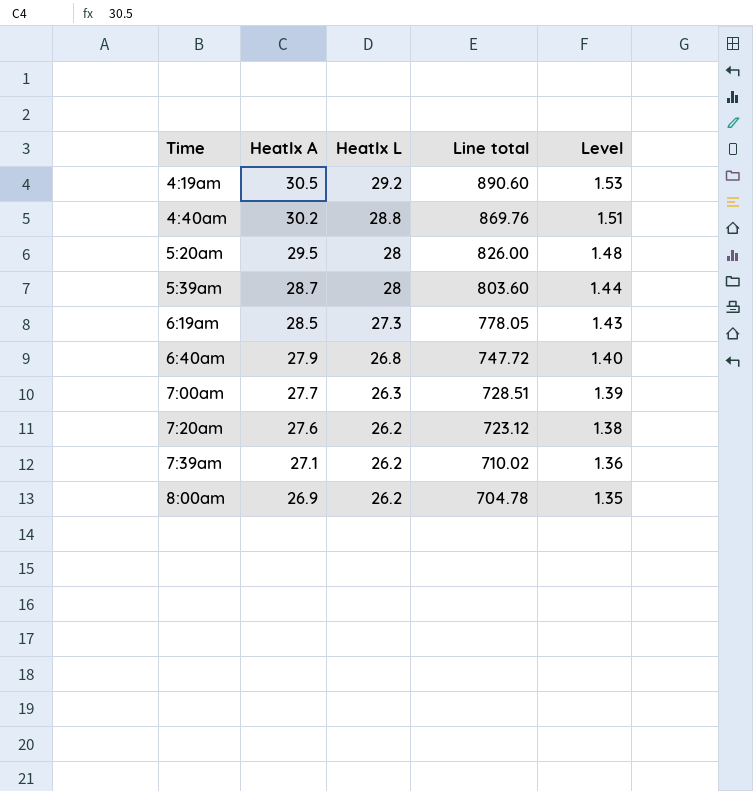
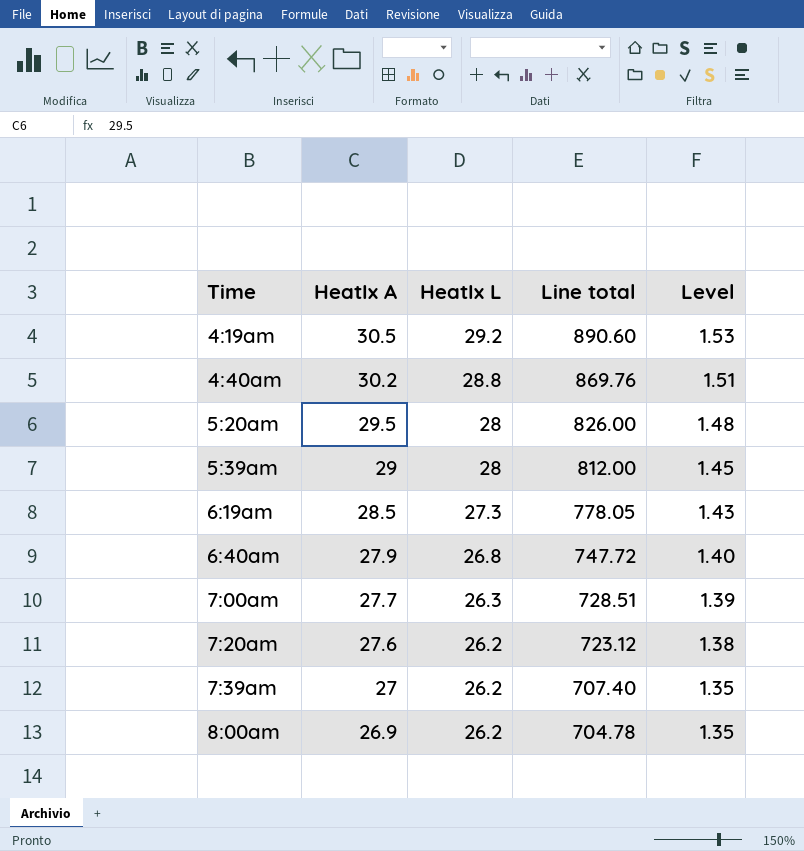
5:39am | HeatIx A: 28.7 -> 29
5:39am | Line total: 803.60 -> 812.00
5:39am | Level: 1.44 -> 1.45
7:39am | HeatIx A: 27.1 -> 27
7:39am | Line total: 710.02 -> 707.40
7:39am | Level: 1.36 -> 1.35

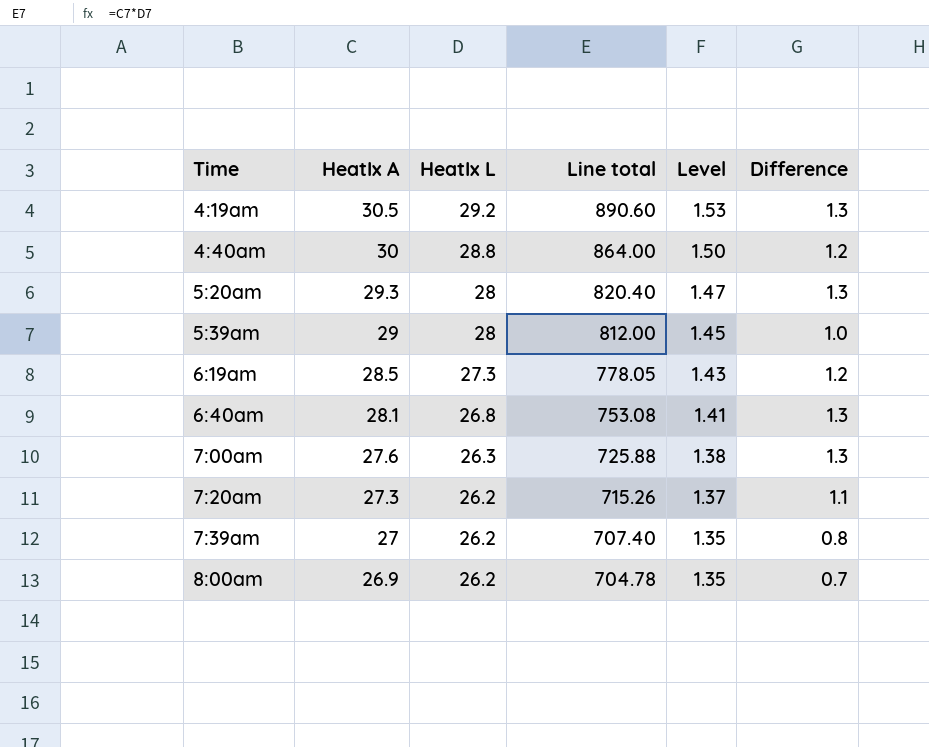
column Difference | formula: none -> [HeatIx A] - [HeatIx L]
4:40am | HeatIx A: 30.2 -> 30
4:40am | Line total: 869.76 -> 864.00
4:40am | Level: 1.51 -> 1.50
5:20am | HeatIx A: 29.5 -> 29.3
5:20am | Line total: 826.00 -> 820.40
5:20am | Level: 1.48 -> 1.47
6:40am | HeatIx A: 27.9 -> 28.1
6:40am | Line total: 747.72 -> 753.08
6:40am | Level: 1.40 -> 1.41
7:00am | HeatIx A: 27.7 -> 27.6
7:00am | Line total: 728.51 -> 725.88
7:00am | Level: 1.39 -> 1.38
7:20am | HeatIx A: 27.6 -> 27.3
7:20am | Line total: 723.12 -> 715.26
7:20am | Level: 1.38 -> 1.37

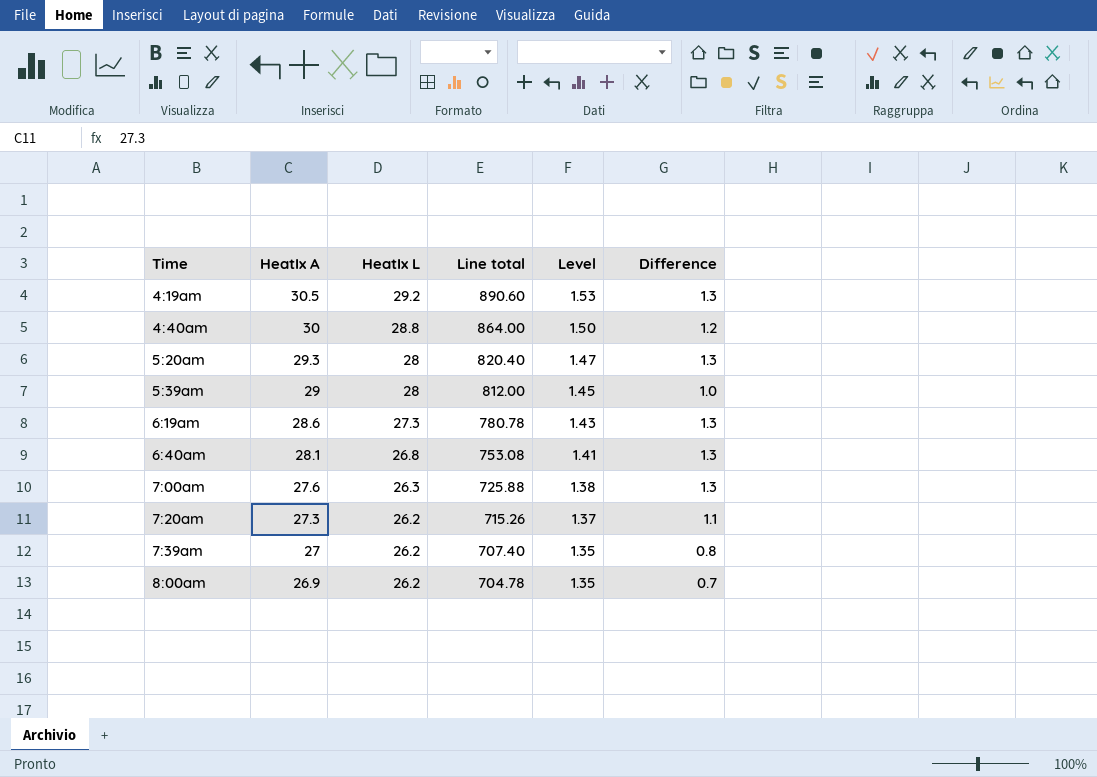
6:19am | HeatIx A: 28.5 -> 28.6
6:19am | Line total: 778.05 -> 780.78
6:19am | Difference: 1.2 -> 1.3

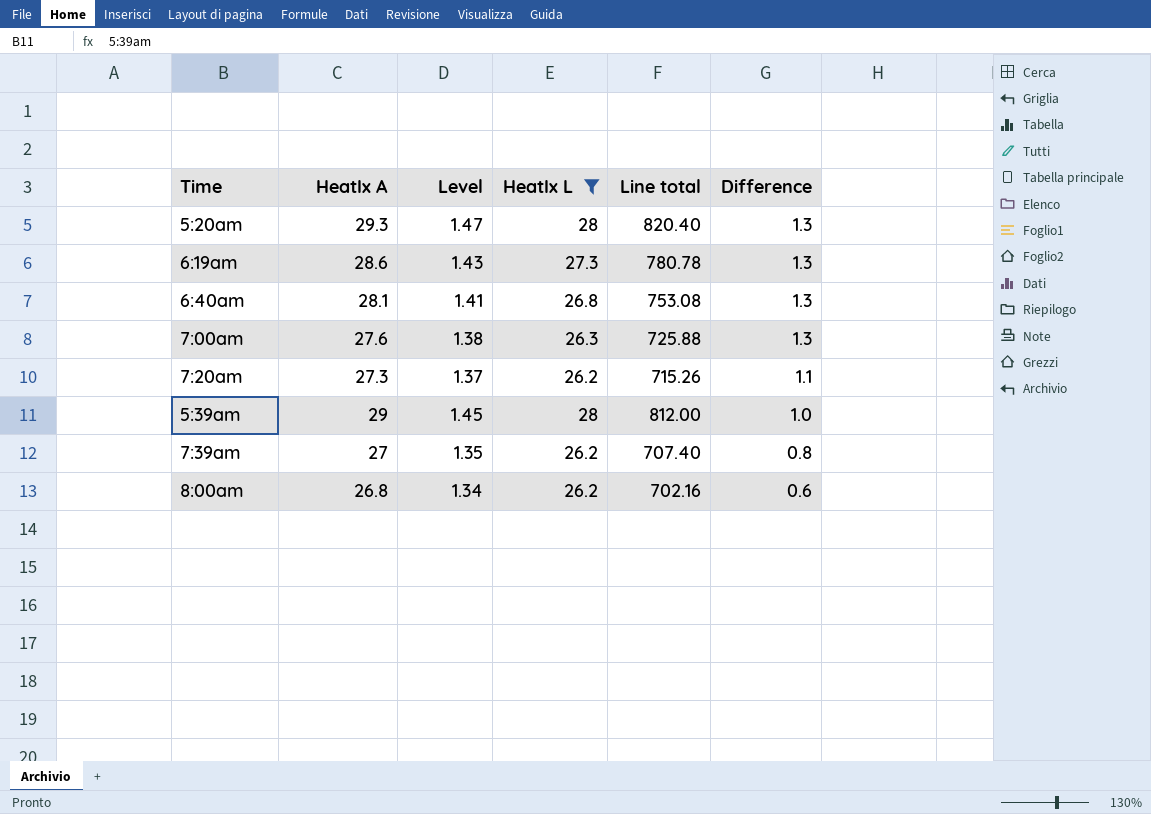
filter: none -> HeatIx L <= 28
row order: Time ascending -> Difference descending
column Level | position: 5 -> 3
8:00am | HeatIx A: 26.9 -> 26.8
8:00am | Level: 1.35 -> 1.34
8:00am | Line total: 704.78 -> 702.16
8:00am | Difference: 0.7 -> 0.6

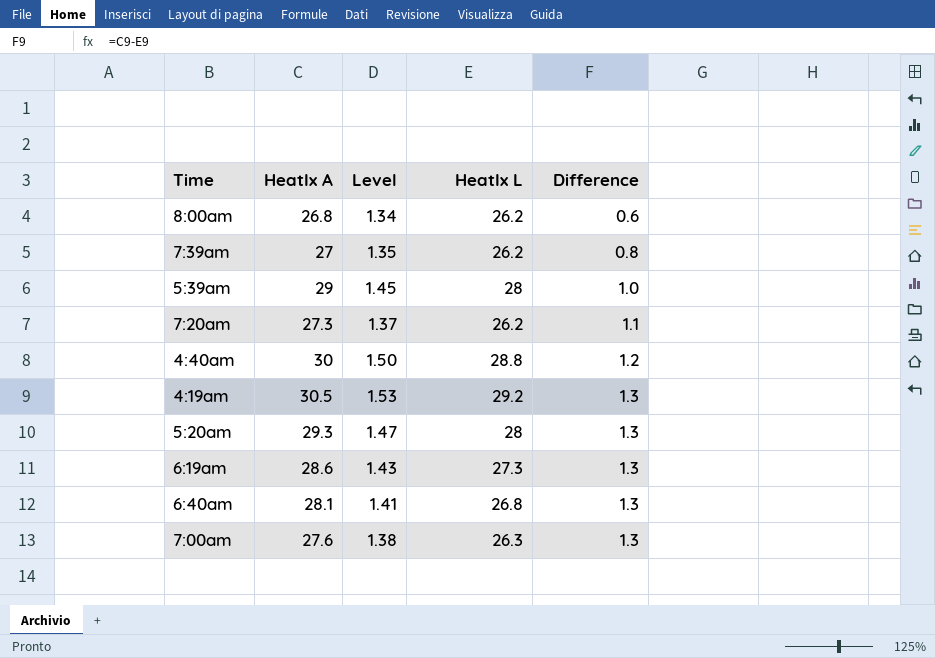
filter: HeatIx L <= 28 -> none
row order: Difference descending -> Difference ascending
column Line total | formula: [HeatIx A] * [HeatIx L] -> none

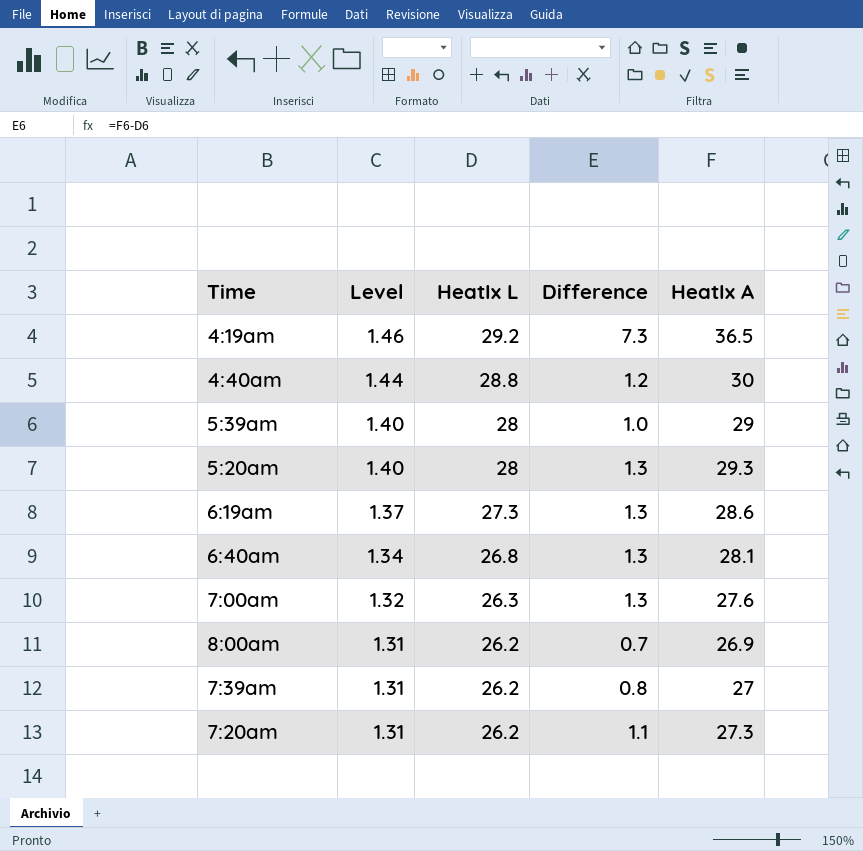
row order: Difference ascending -> Level descending
column Level | formula: [HeatIx A] * 0.05 -> [HeatIx L] * 0.05
column HeatIx A | position: 2 -> 5
4:19am | Difference: 1.3 -> 7.3
4:19am | HeatIx A: 30.5 -> 36.5
8:00am | Difference: 0.6 -> 0.7
8:00am | HeatIx A: 26.8 -> 26.9

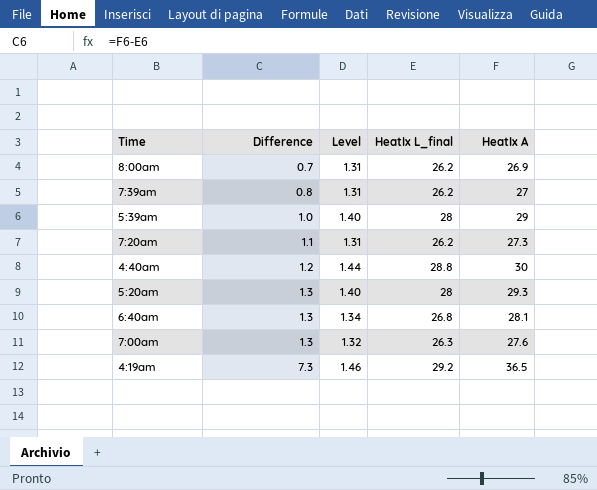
row order: Level descending -> Difference ascending
column Difference | position: 4 -> 2
column name: HeatIx L -> HeatIx L_final
row 6:19am: 1.37 | 27.3 | 1.3 | 28.6 -> none

